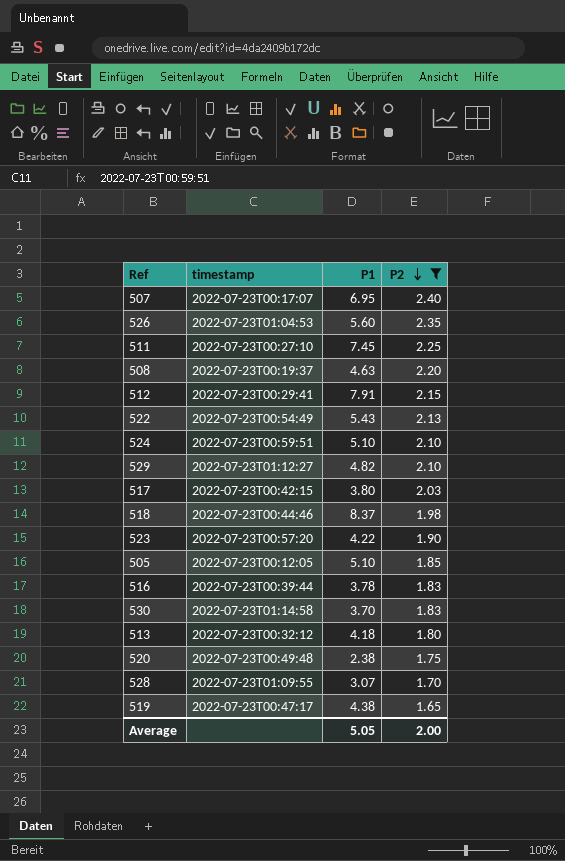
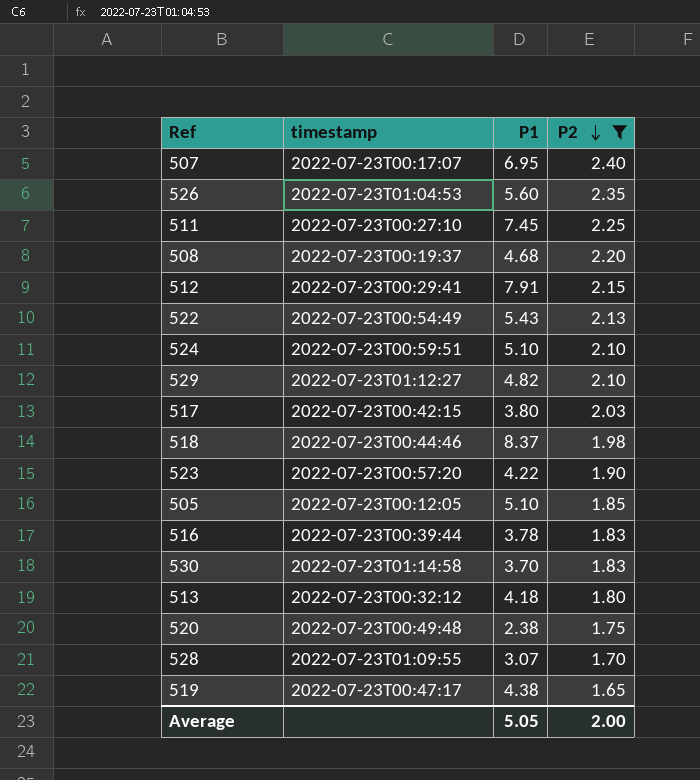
508 | P1: 4.63 -> 4.68

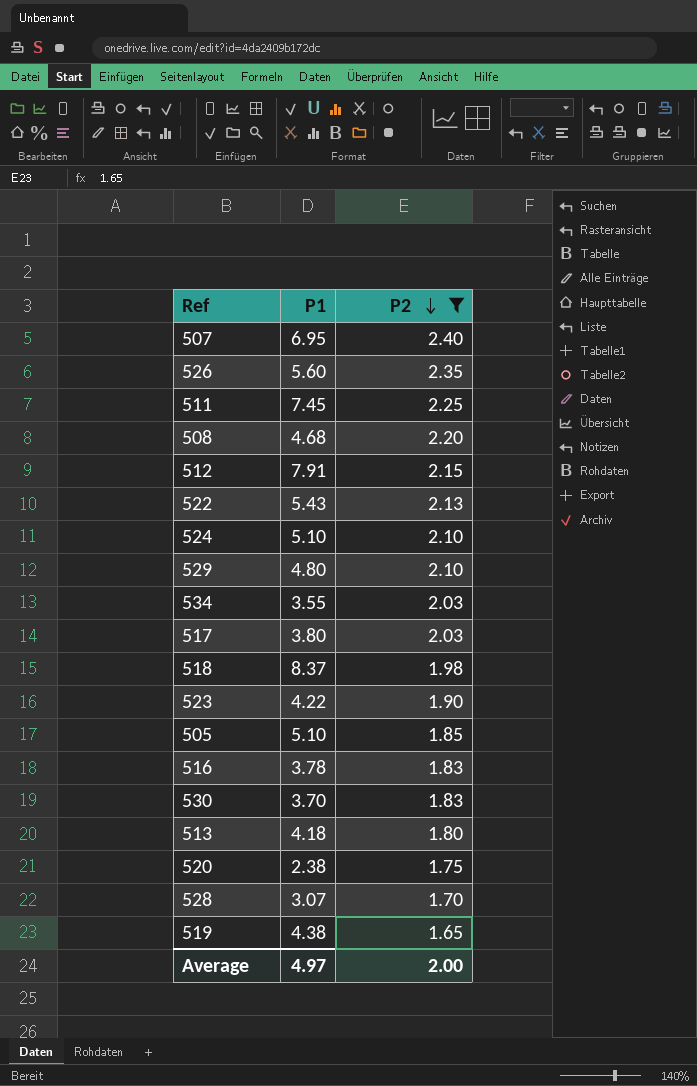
column timestamp | position: 2 -> none
529 | P1: 4.82 -> 4.80
row 534: none -> 3.55 | 2.03
Average | P1: 5.05 -> 4.97

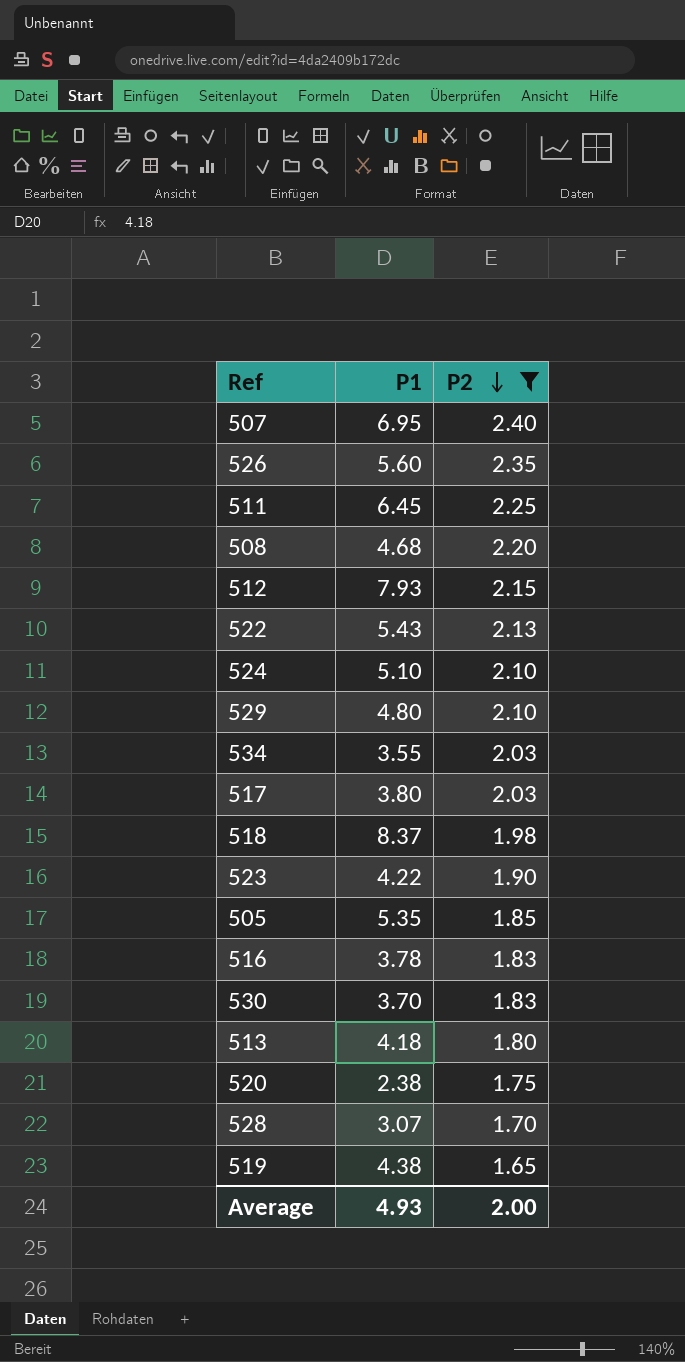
511 | P1: 7.45 -> 6.45
512 | P1: 7.91 -> 7.93
505 | P1: 5.10 -> 5.35
Average | P1: 4.97 -> 4.93

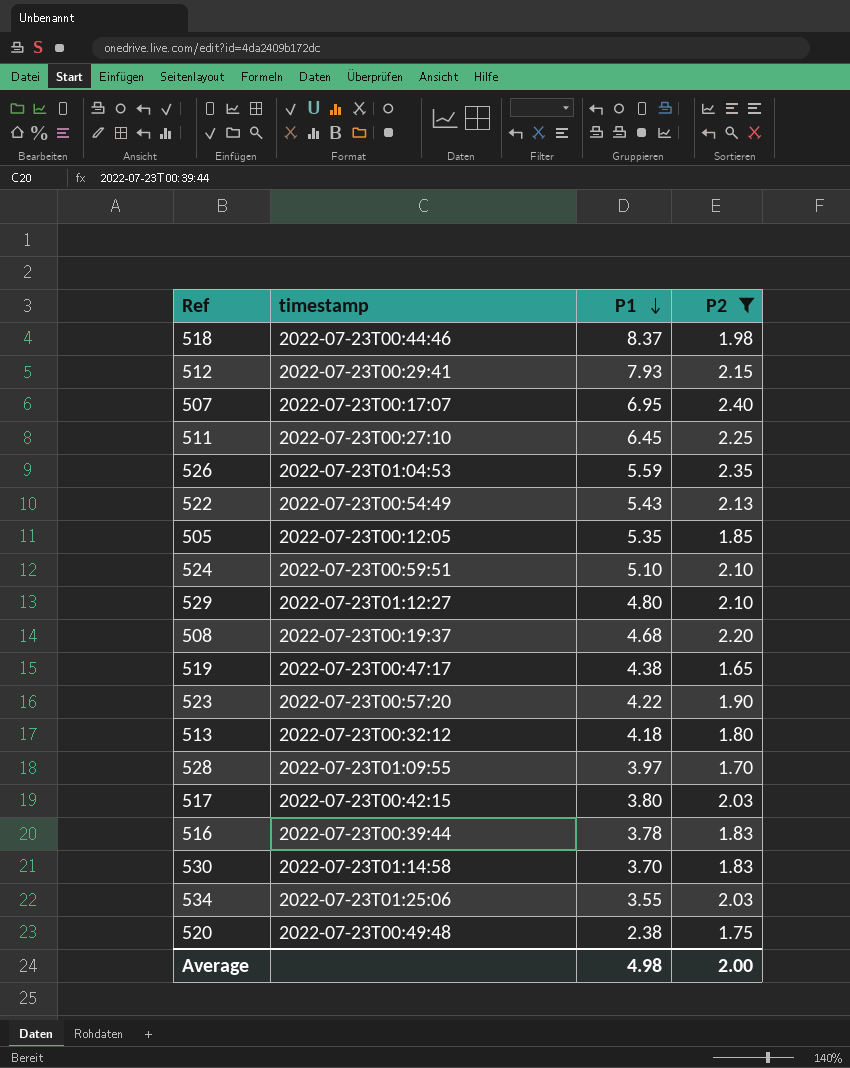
row order: P2 descending -> P1 descending
column timestamp | position: none -> 2
526 | P1: 5.60 -> 5.59
528 | P1: 3.07 -> 3.97
Average | P1: 4.93 -> 4.98

